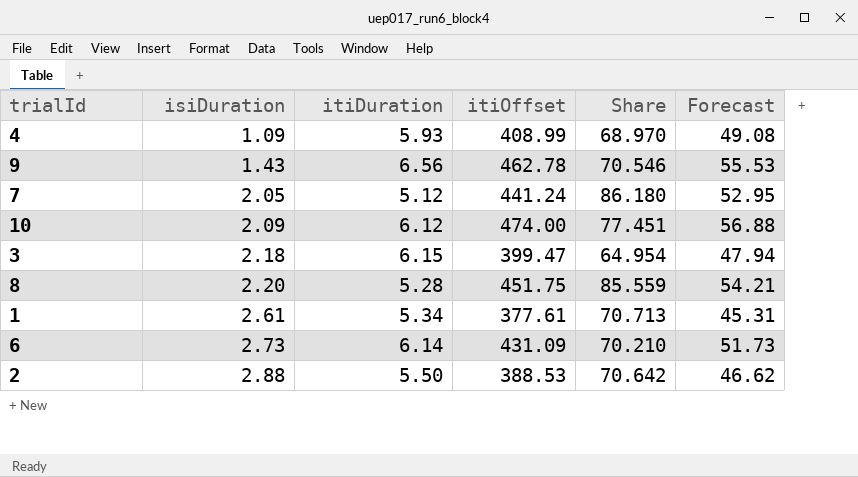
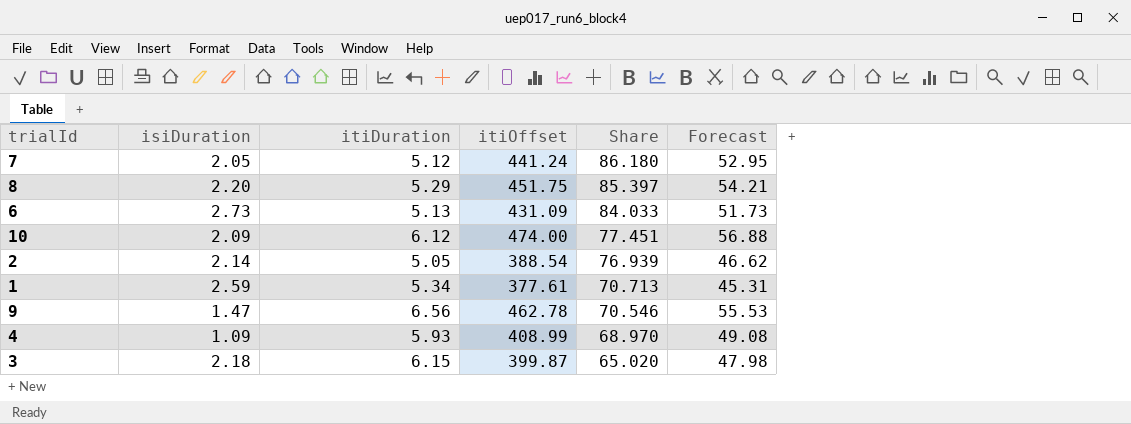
row order: isiDuration ascending -> Share descending
8 | itiDuration: 5.28 -> 5.29
8 | Share: 85.559 -> 85.397
6 | itiDuration: 6.14 -> 5.13
6 | Share: 70.210 -> 84.033
2 | isiDuration: 2.88 -> 2.14
2 | itiDuration: 5.50 -> 5.05
2 | itiOffset: 388.53 -> 388.54
2 | Share: 70.642 -> 76.939
1 | isiDuration: 2.61 -> 2.59
9 | isiDuration: 1.43 -> 1.47
3 | itiOffset: 399.47 -> 399.87
3 | Share: 64.954 -> 65.020
3 | Forecast: 47.94 -> 47.98

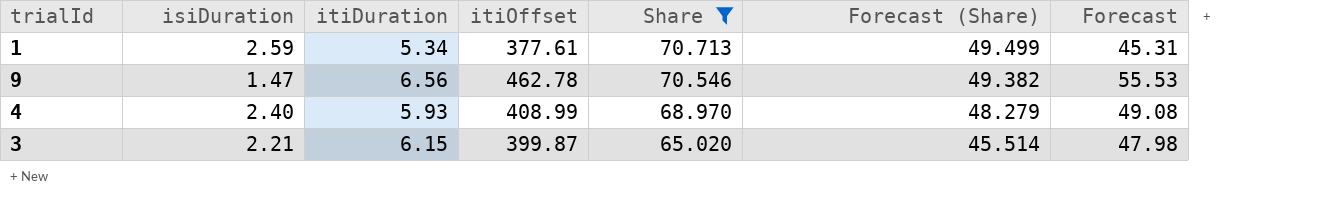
filter: none -> Share <= 70.713
column Forecast (Share) | formula: none -> [Share] * 0.7
4 | isiDuration: 1.09 -> 2.40
3 | isiDuration: 2.18 -> 2.21

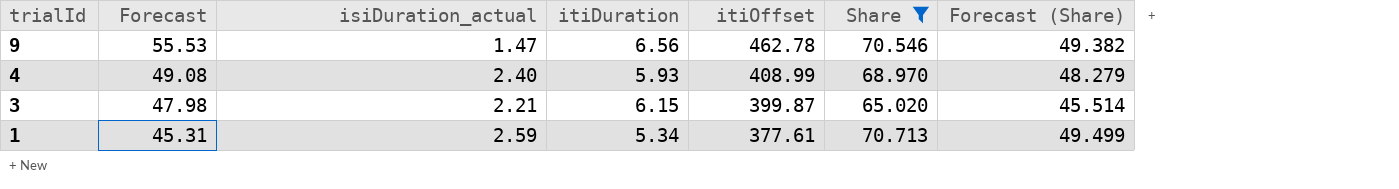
row order: Share descending -> trialId descending
column Forecast | position: 7 -> 2
column name: isiDuration -> isiDuration_actual

